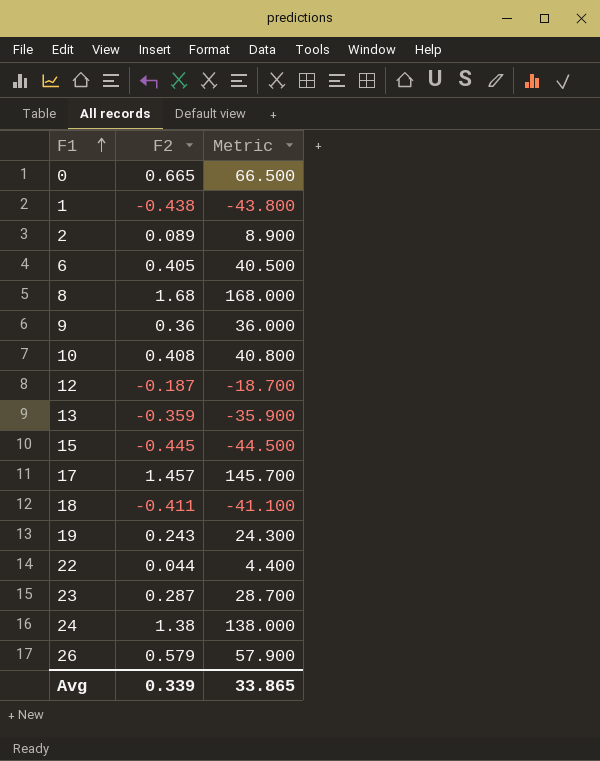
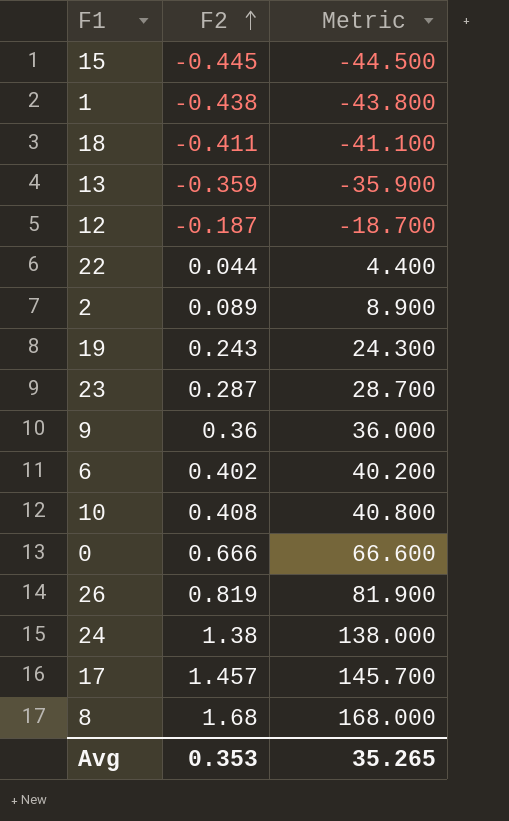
row order: F1 ascending -> F2 ascending
6 | F2: 0.405 -> 0.402
6 | Metric: 40.500 -> 40.200
0 | F2: 0.665 -> 0.666
0 | Metric: 66.500 -> 66.600
26 | F2: 0.579 -> 0.819
26 | Metric: 57.900 -> 81.900
Avg | F2: 0.339 -> 0.353
Avg | Metric: 33.865 -> 35.265

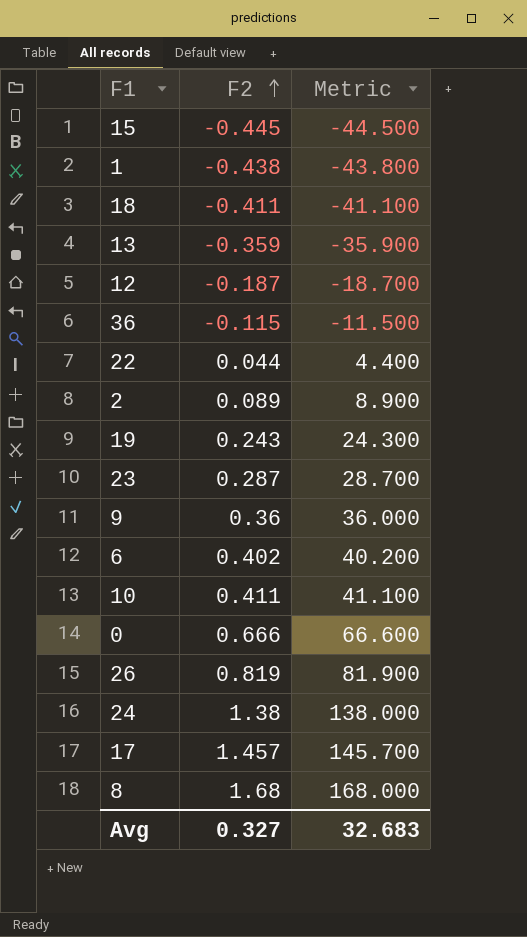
row 36: none -> -0.115 | -11.500
10 | F2: 0.408 -> 0.411
10 | Metric: 40.800 -> 41.100
Avg | F2: 0.353 -> 0.327
Avg | Metric: 35.265 -> 32.683

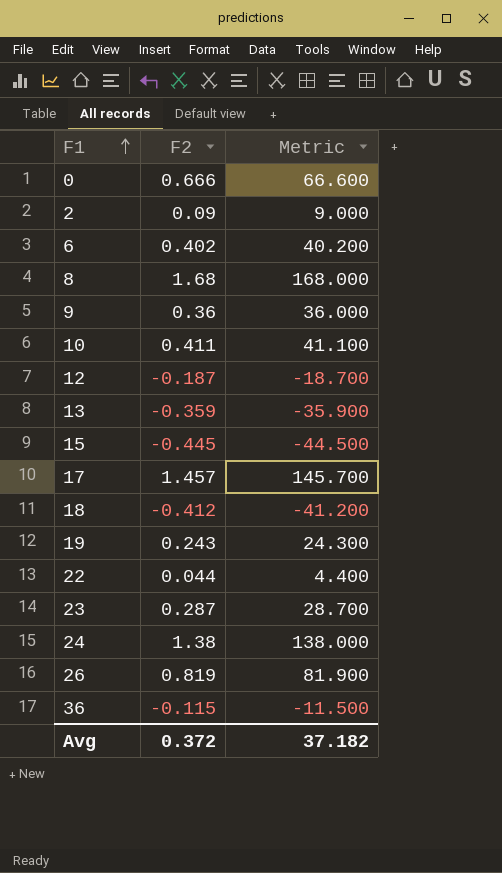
row order: F2 ascending -> F1 ascending
row 1: -0.438 | -43.800 -> none
2 | F2: 0.089 -> 0.09
2 | Metric: 8.900 -> 9.000
18 | F2: -0.411 -> -0.412
18 | Metric: -41.100 -> -41.200
Avg | F2: 0.327 -> 0.372
Avg | Metric: 32.683 -> 37.182

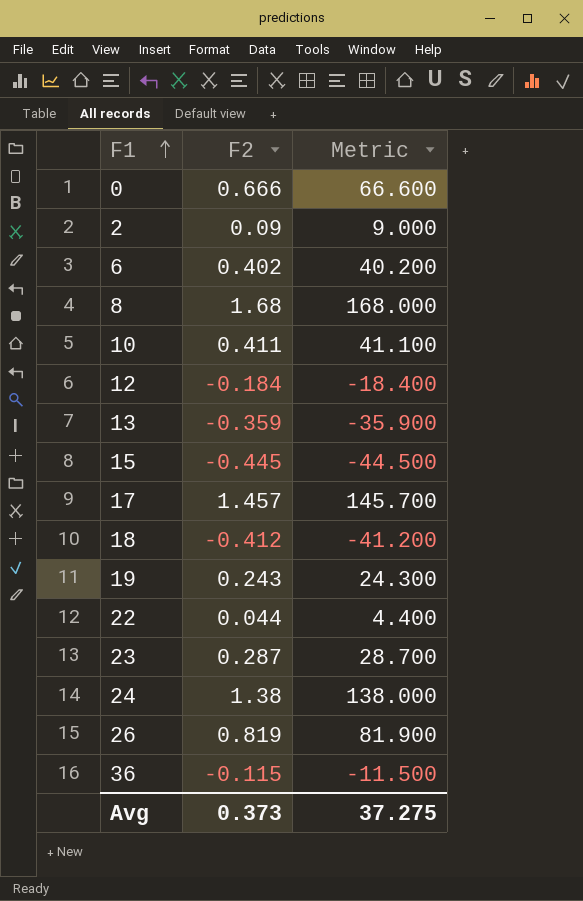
row 9: 0.36 | 36.000 -> none
12 | F2: -0.187 -> -0.184
12 | Metric: -18.700 -> -18.400
Avg | F2: 0.372 -> 0.373
Avg | Metric: 37.182 -> 37.275

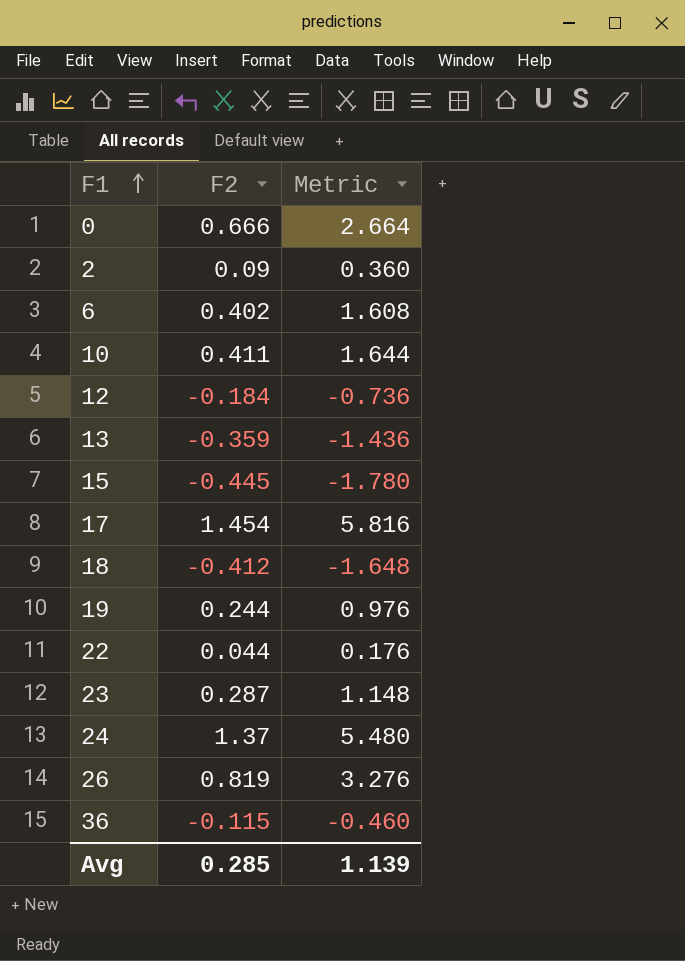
column Metric | formula: [F2] * 100 -> [F2] * 4
row 8: 1.68 | 168.000 -> none
17 | F2: 1.457 -> 1.454
19 | F2: 0.243 -> 0.244
24 | F2: 1.38 -> 1.37
Avg | F2: 0.373 -> 0.285
Avg | Metric: 37.275 -> 1.139

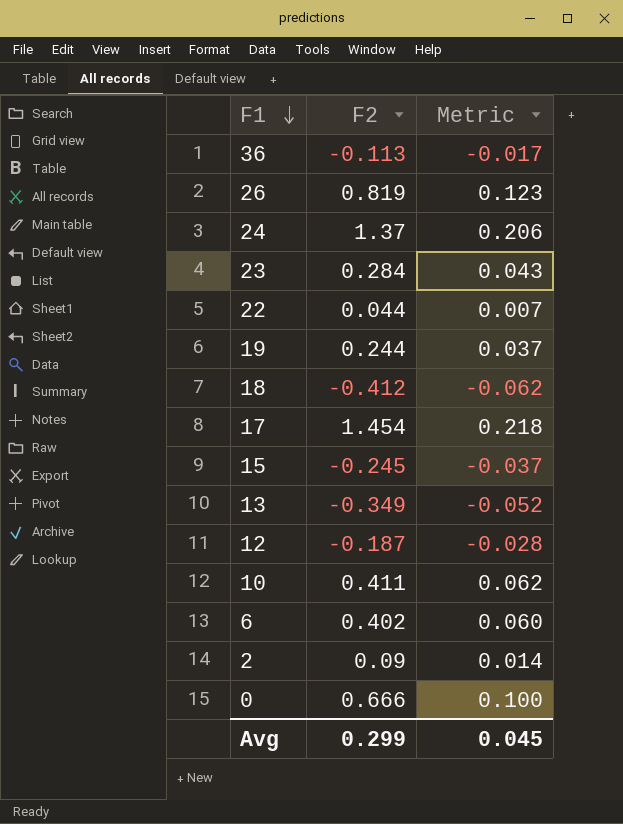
row order: F1 ascending -> F1 descending
column Metric | formula: [F2] * 4 -> [F2] * 0.15
36 | F2: -0.115 -> -0.113
23 | F2: 0.287 -> 0.284
15 | F2: -0.445 -> -0.245
13 | F2: -0.359 -> -0.349
12 | F2: -0.184 -> -0.187
Avg | F2: 0.285 -> 0.299
Avg | Metric: 1.139 -> 0.045

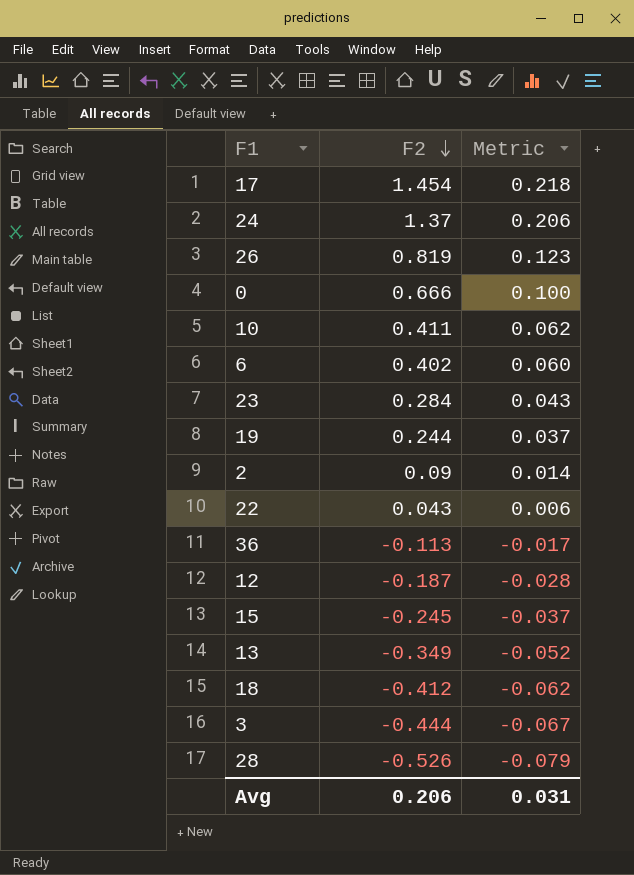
row order: F1 descending -> F2 descending
22 | F2: 0.044 -> 0.043
22 | Metric: 0.007 -> 0.006
row 3: none -> -0.444 | -0.067
row 28: none -> -0.526 | -0.079
Avg | F2: 0.299 -> 0.206
Avg | Metric: 0.045 -> 0.031

